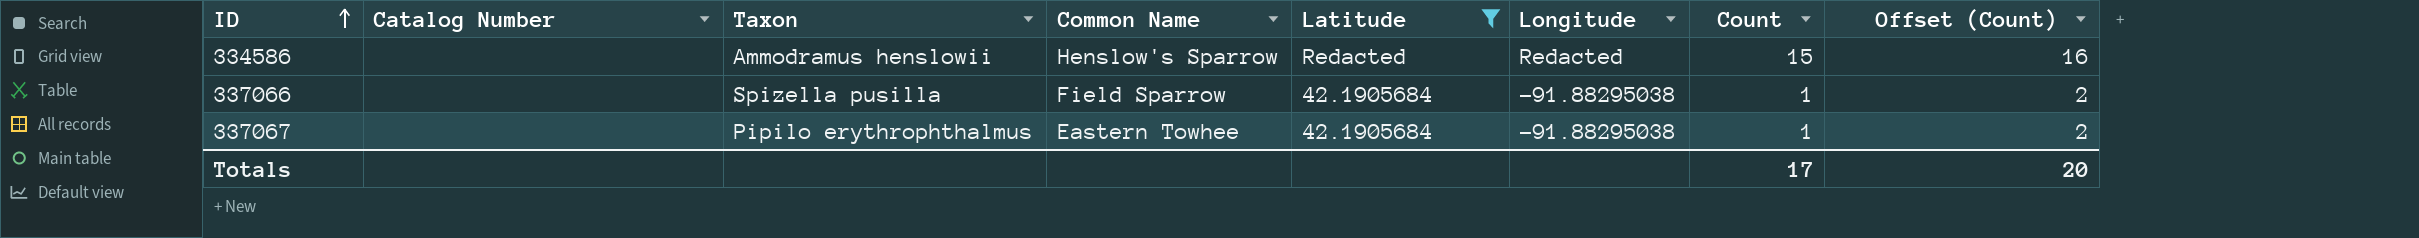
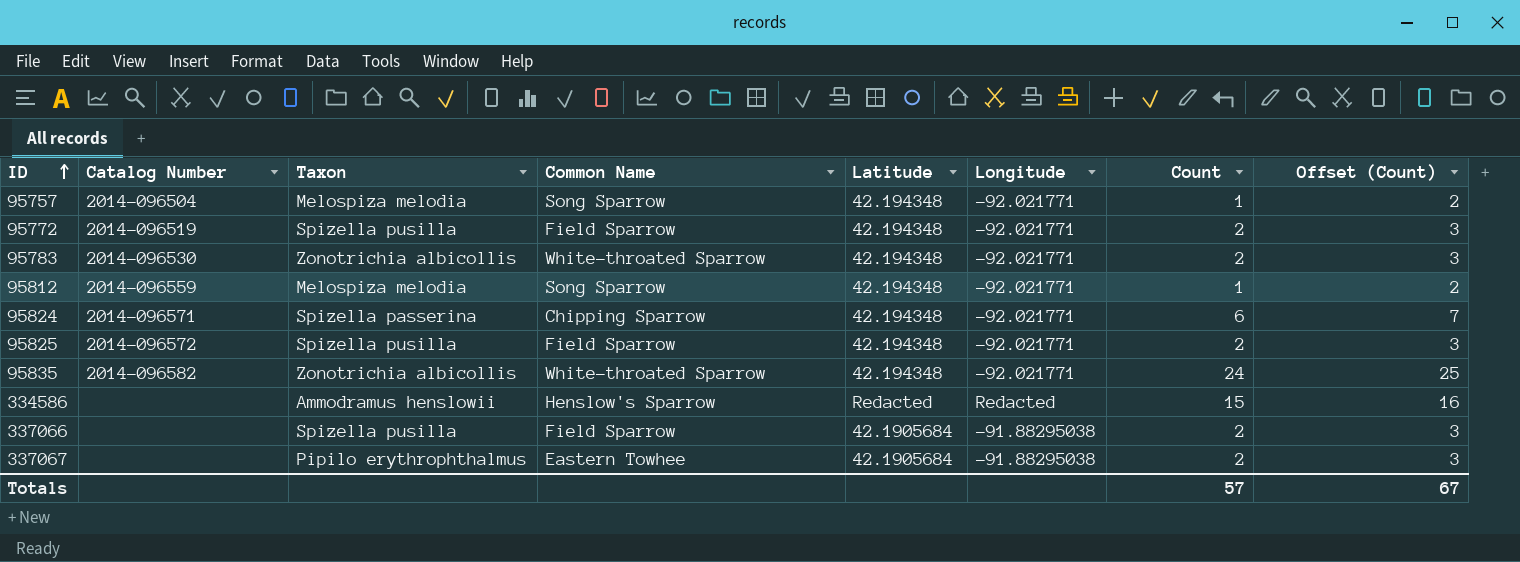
filter: Latitude != 42.194348 -> none
337066 | Count: 1 -> 2
337066 | Offset (Count): 2 -> 3
337067 | Count: 1 -> 2
337067 | Offset (Count): 2 -> 3
Totals | Count: 17 -> 57
Totals | Offset (Count): 20 -> 67

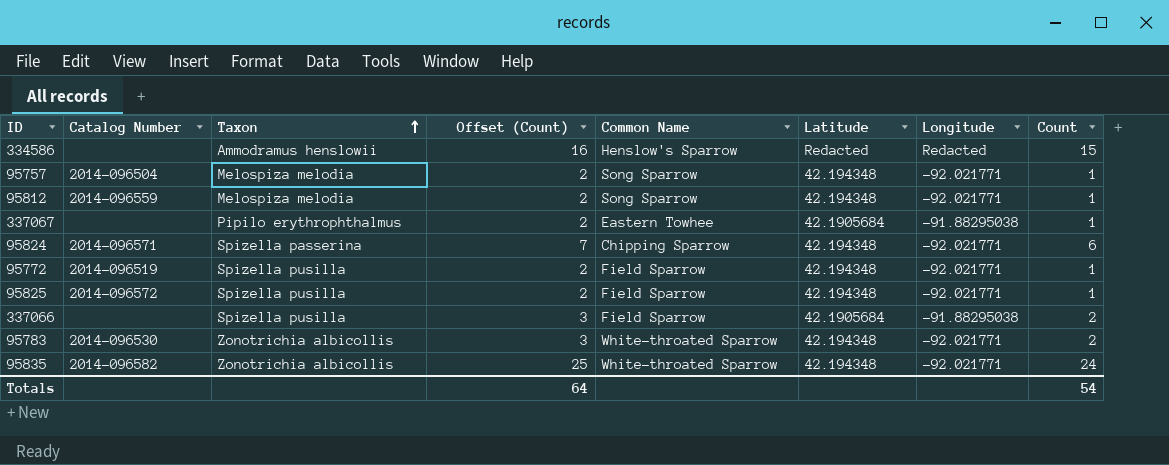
row order: ID ascending -> Taxon ascending
column Offset (Count) | position: 8 -> 4
337067 | Offset (Count): 3 -> 2
337067 | Count: 2 -> 1
95772 | Offset (Count): 3 -> 2
95772 | Count: 2 -> 1
95825 | Offset (Count): 3 -> 2
95825 | Count: 2 -> 1
Totals | Offset (Count): 67 -> 64
Totals | Count: 57 -> 54

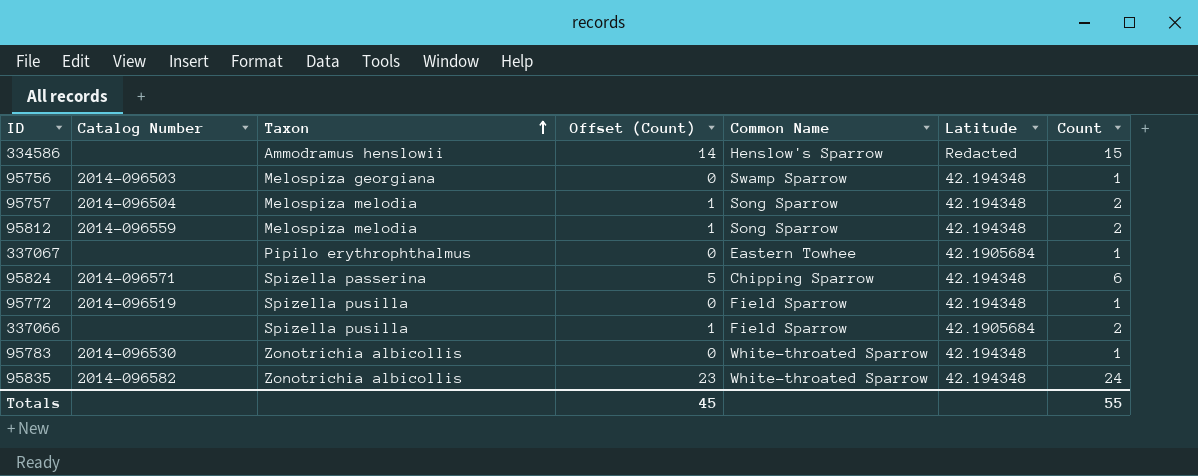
column Longitude | position: 7 -> none
column Offset (Count) | formula: [Count] + 1 -> [Count] - 1
row 95825: 2014-096572 | Spizella pusilla | 2 | Field Sparrow | 42.194348 | -92.021771 | 1 -> none
row 95756: none -> 2014-096503 | Melospiza georgiana | 0 | Swamp Sparrow | 42.194348 | 1
95757 | Count: 1 -> 2
95812 | Count: 1 -> 2
95783 | Count: 2 -> 1
Totals | Offset (Count): 64 -> 45
Totals | Count: 54 -> 55

